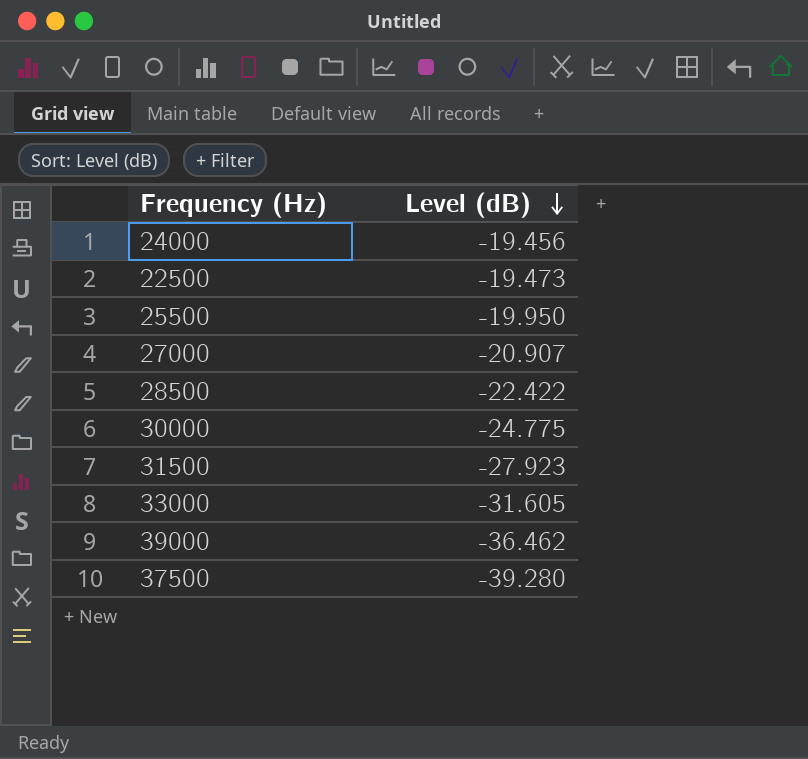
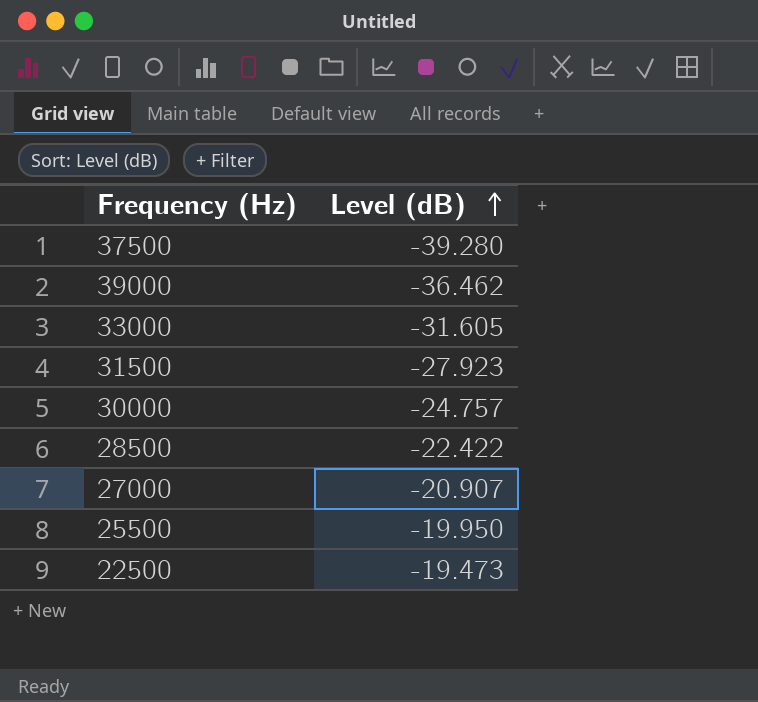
row order: Level (dB) descending -> Level (dB) ascending
row 24000: -19.456 -> none
30000 | Level (dB): -24.775 -> -24.757

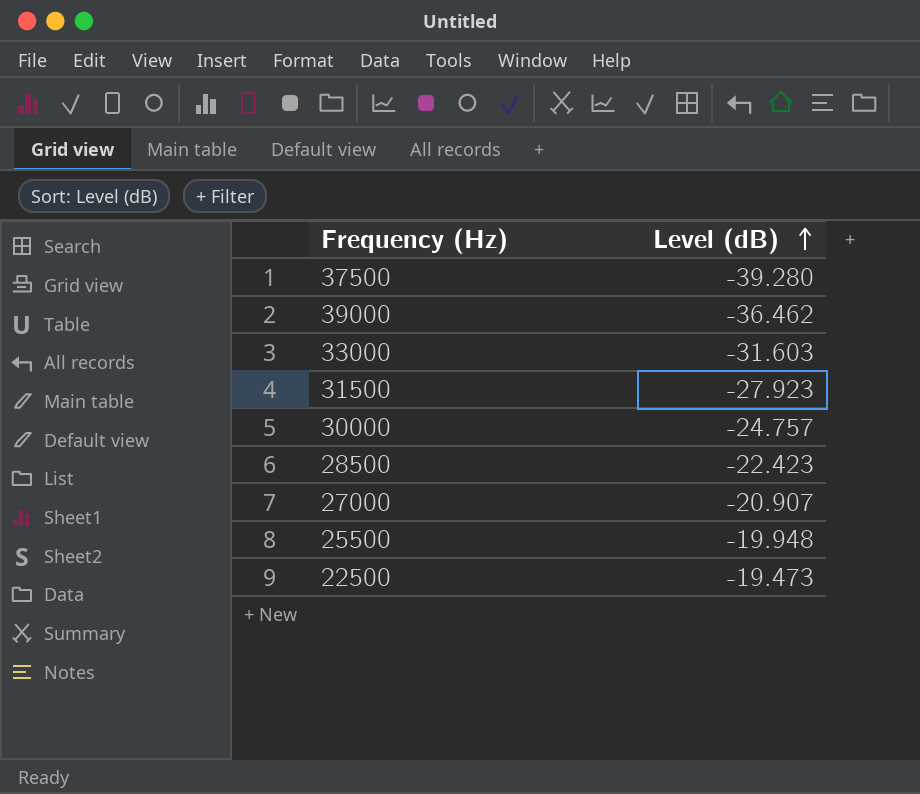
33000 | Level (dB): -31.605 -> -31.603
28500 | Level (dB): -22.422 -> -22.423
25500 | Level (dB): -19.950 -> -19.948

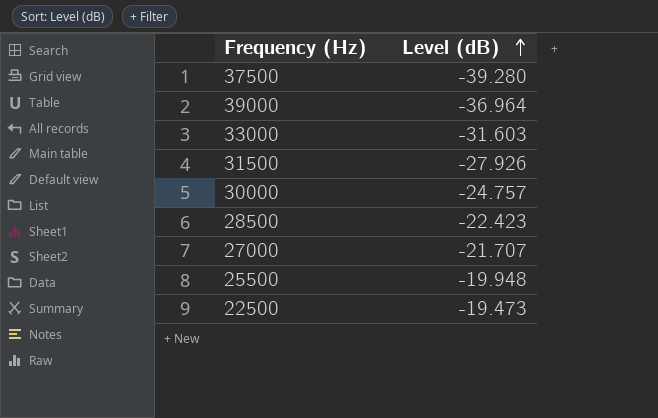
39000 | Level (dB): -36.462 -> -36.964
31500 | Level (dB): -27.923 -> -27.926
27000 | Level (dB): -20.907 -> -21.707

